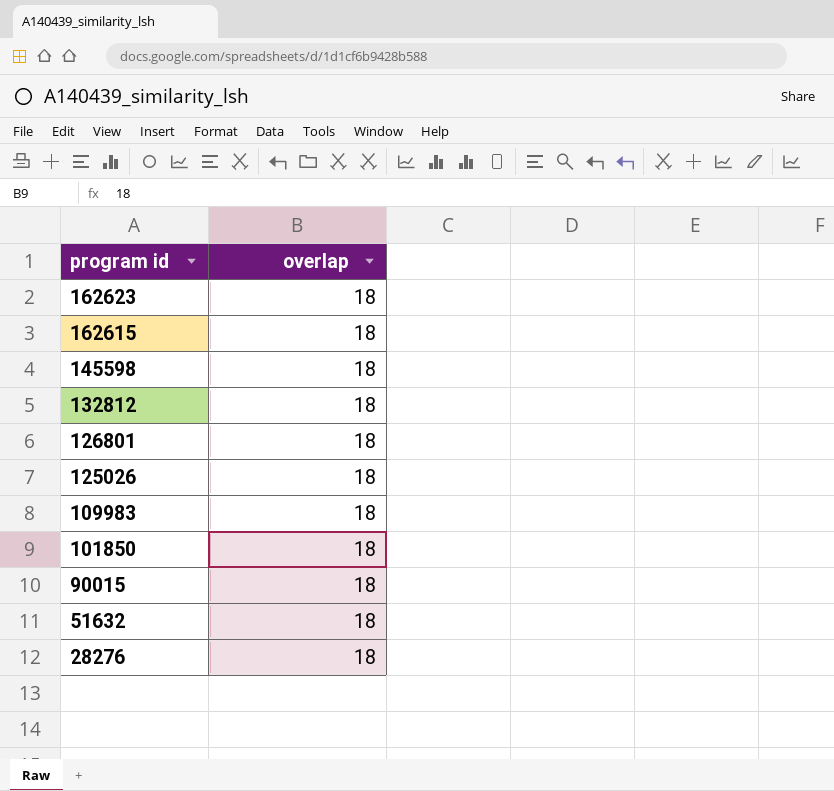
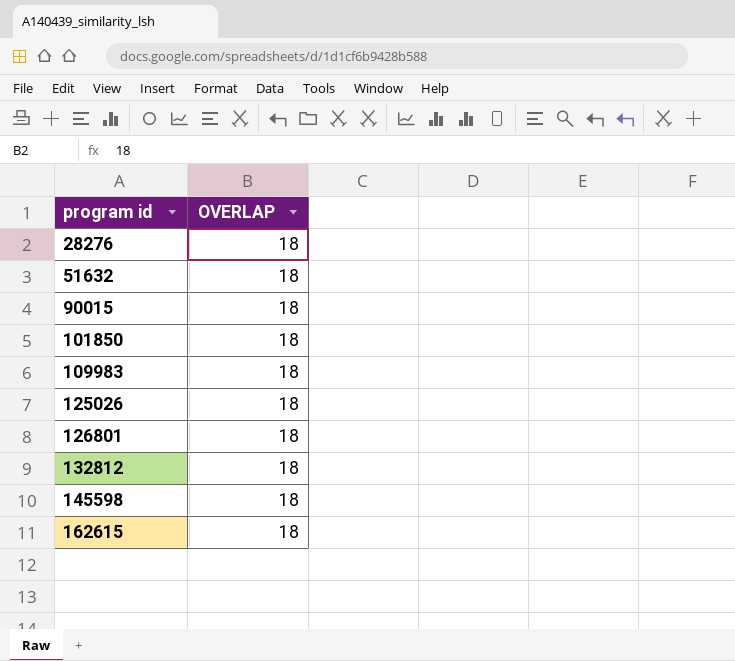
row order: program id descending -> program id ascending
column name: overlap -> OVERLAP
row 162623: 18 -> none

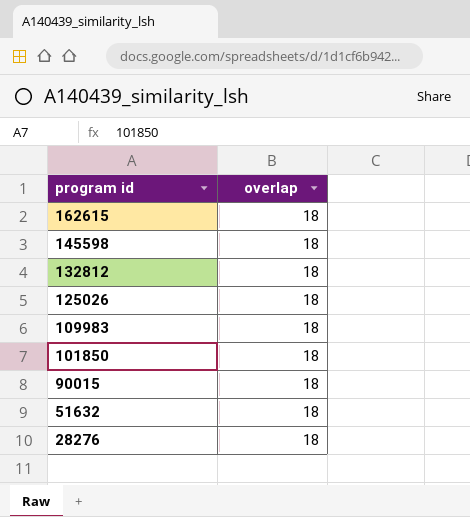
row order: program id ascending -> program id descending
column name: OVERLAP -> overlap
row 126801: 18 -> none

